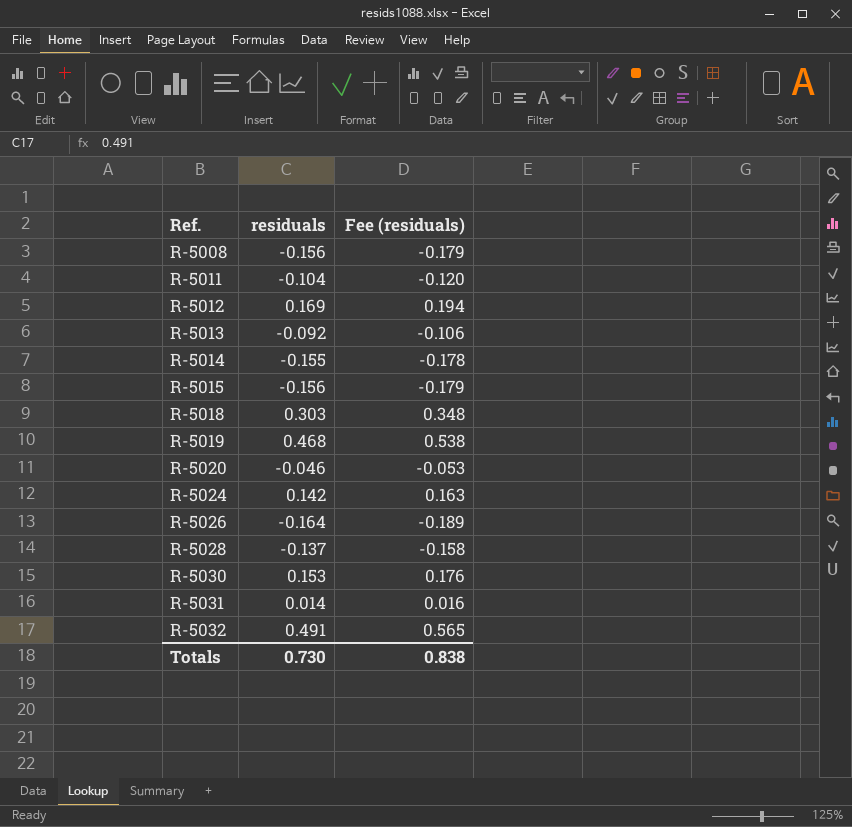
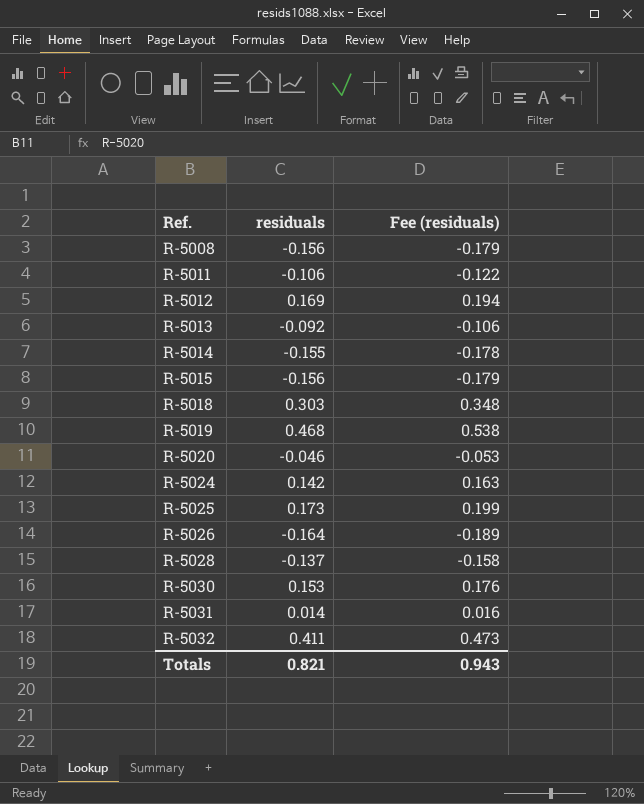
R-5011 | residuals: -0.104 -> -0.106
R-5011 | Fee (residuals): -0.120 -> -0.122
row R-5025: none -> 0.173 | 0.199
R-5032 | residuals: 0.491 -> 0.411
R-5032 | Fee (residuals): 0.565 -> 0.473
Totals | residuals: 0.730 -> 0.821
Totals | Fee (residuals): 0.838 -> 0.943

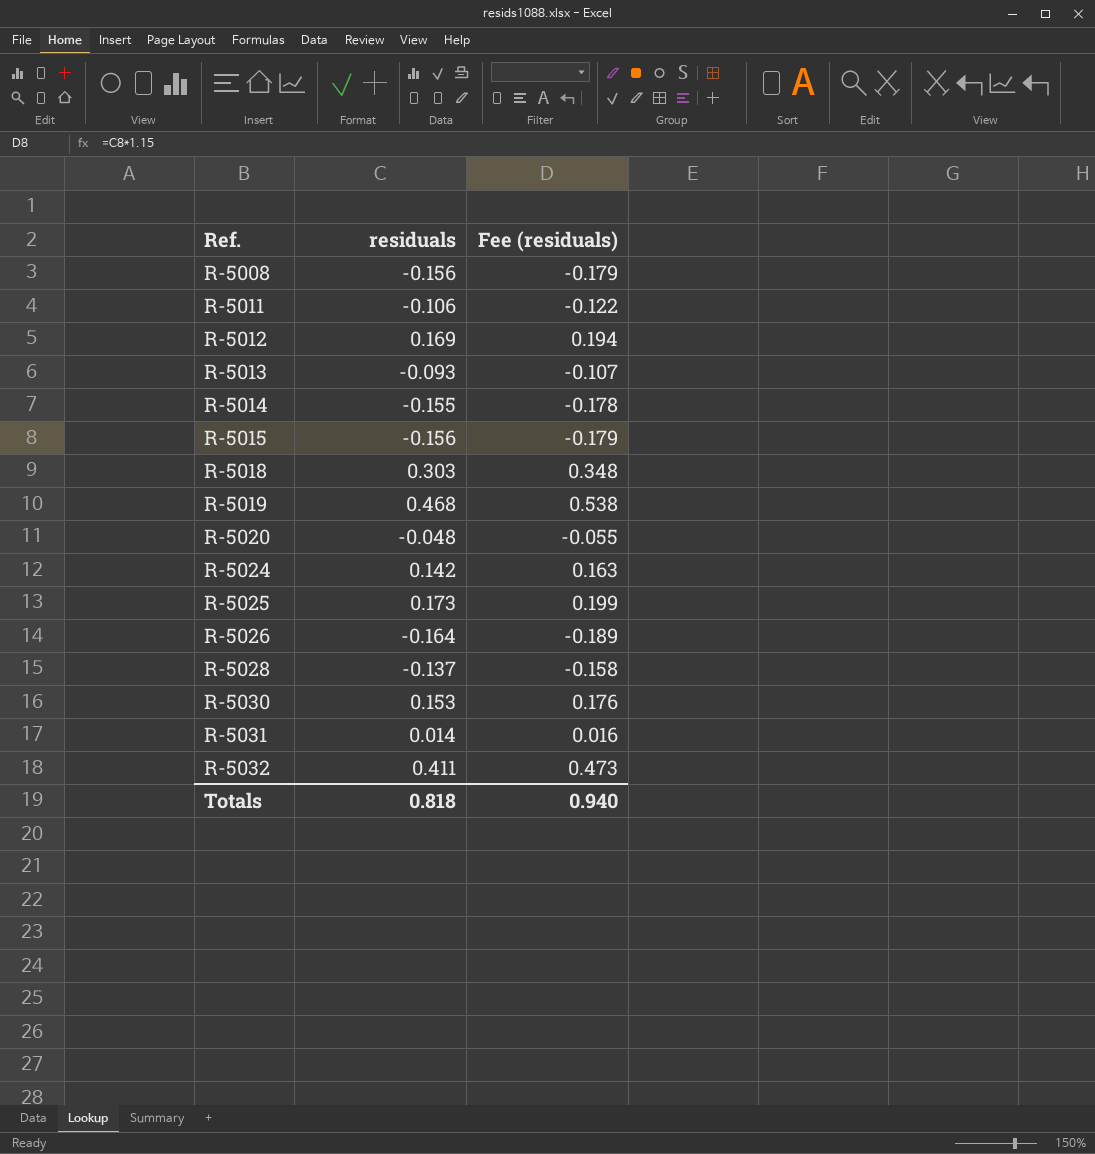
R-5013 | residuals: -0.092 -> -0.093
R-5013 | Fee (residuals): -0.106 -> -0.107
R-5020 | residuals: -0.046 -> -0.048
R-5020 | Fee (residuals): -0.053 -> -0.055
Totals | residuals: 0.821 -> 0.818
Totals | Fee (residuals): 0.943 -> 0.940

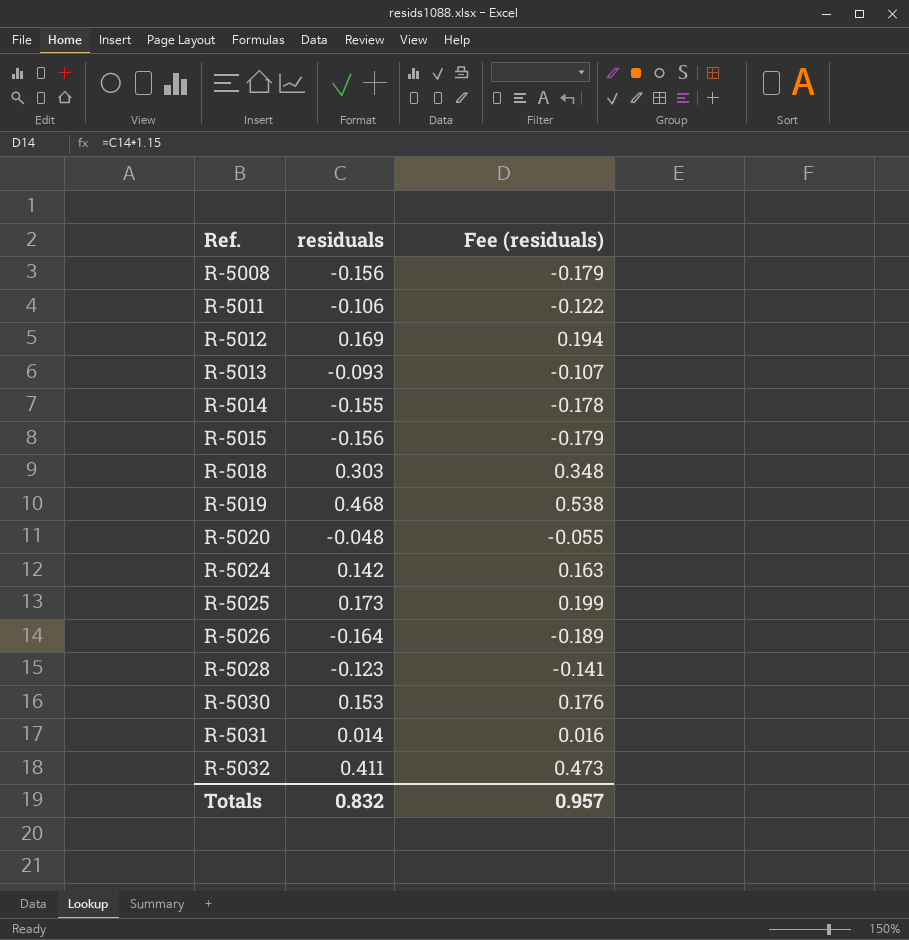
R-5028 | residuals: -0.137 -> -0.123
R-5028 | Fee (residuals): -0.158 -> -0.141
Totals | residuals: 0.818 -> 0.832
Totals | Fee (residuals): 0.940 -> 0.957

